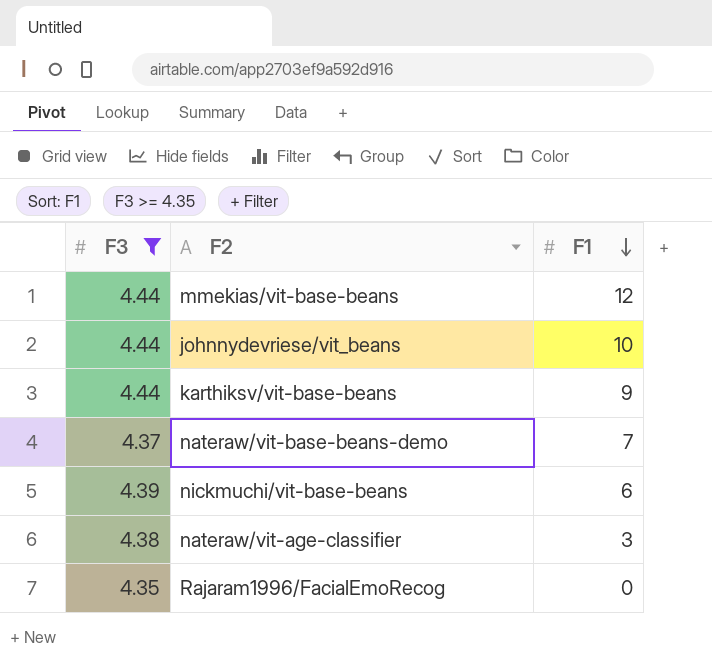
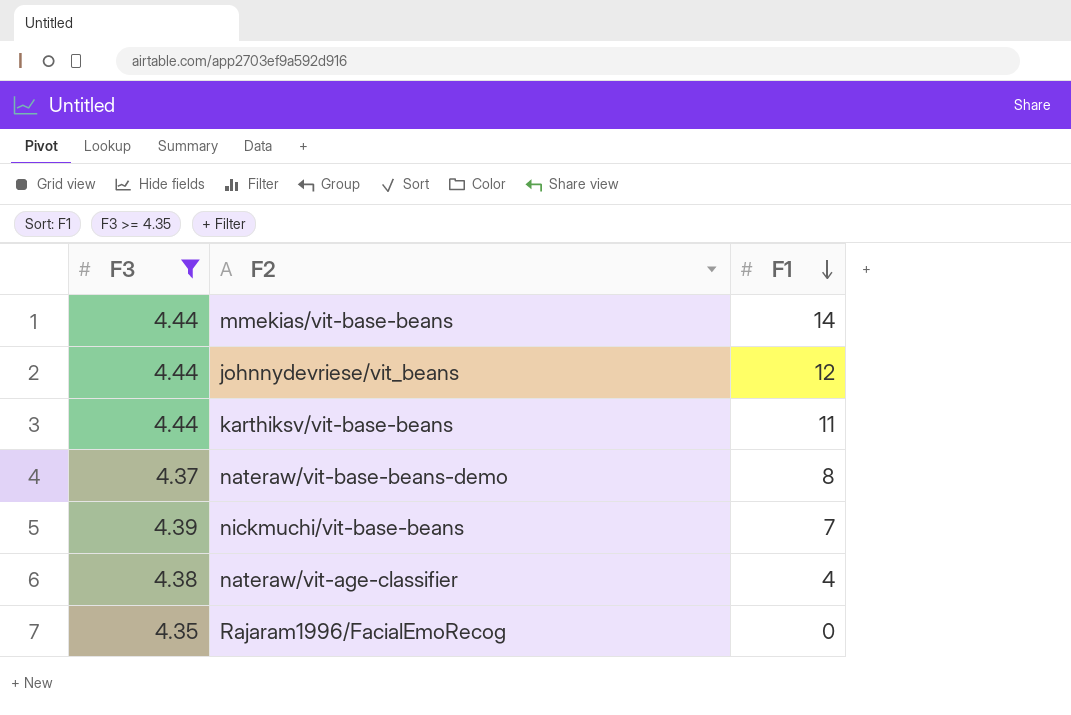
mmekias/vit-base-beans | F1: 12 -> 14
johnnydevriese/vit_beans | F1: 10 -> 12
karthiksv/vit-base-beans | F1: 9 -> 11
nateraw/vit-base-beans-demo | F1: 7 -> 8
nickmuchi/vit-base-beans | F1: 6 -> 7
nateraw/vit-age-classifier | F1: 3 -> 4

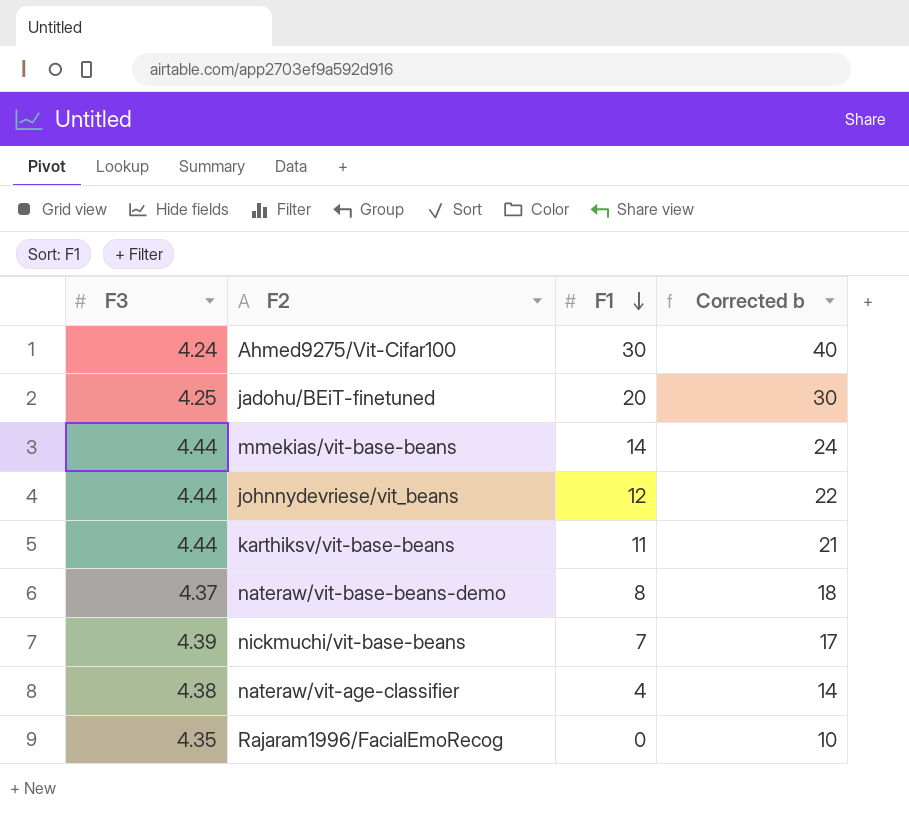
filter: F3 >= 4.35 -> none
column Corrected b | formula: none -> [F1] + 10

